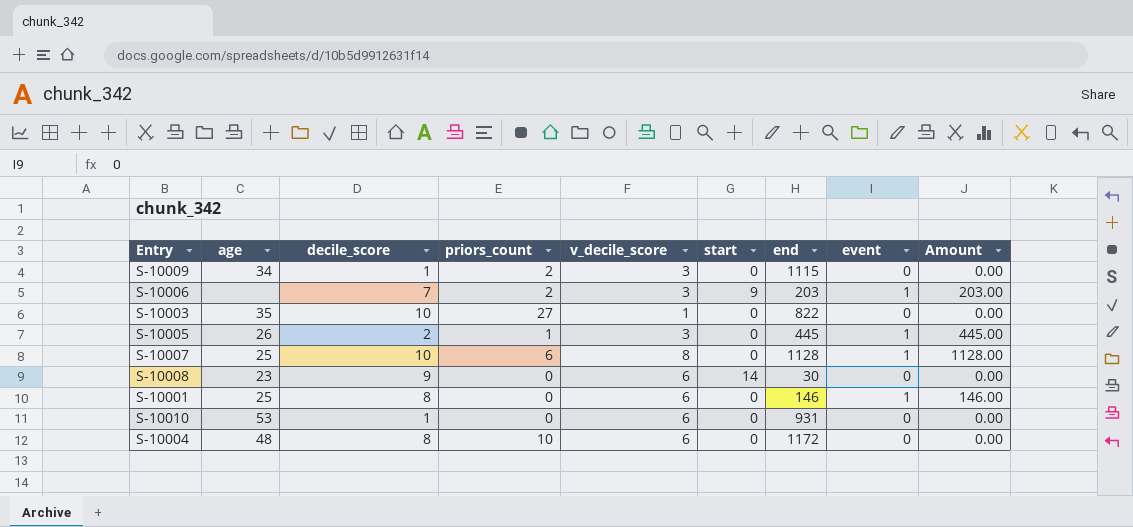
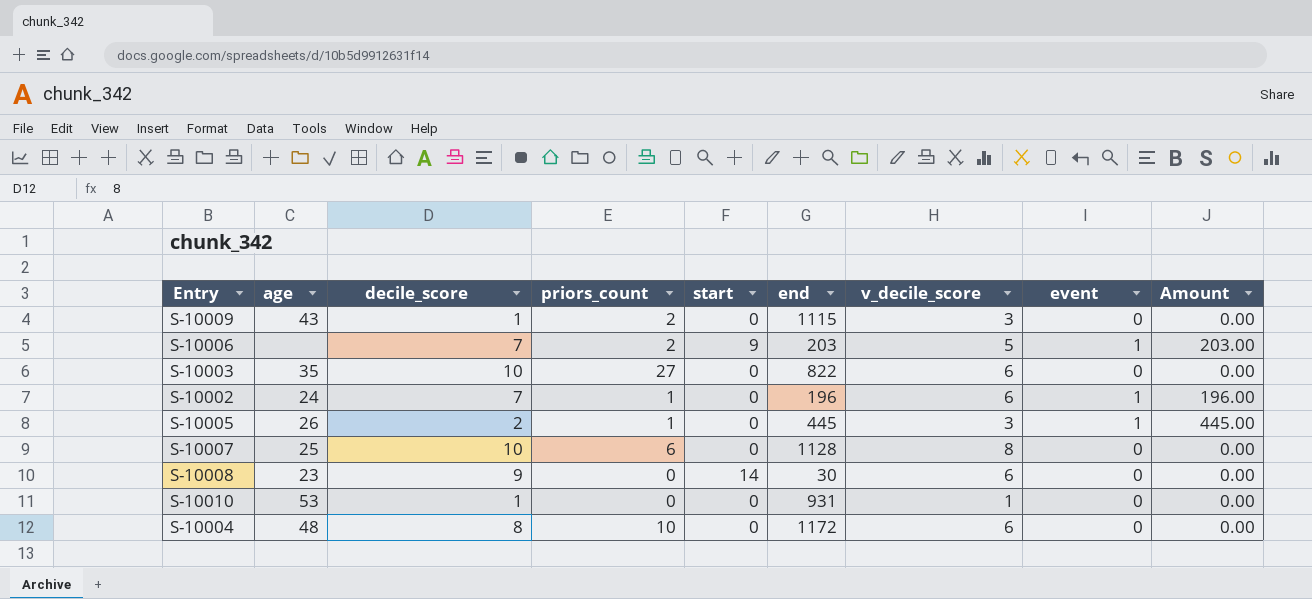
column v_decile_score | position: 5 -> 7
row S-10001: 25 | 8 | 0 | 6 | 0 | 146 | 1 | 146.00 -> none
S-10009 | age: 34 -> 43
S-10006 | v_decile_score: 3 -> 5
S-10003 | v_decile_score: 1 -> 6
row S-10002: none -> 24 | 7 | 1 | 0 | 196 | 6 | 1 | 196.00
S-10007 | event: 1 -> 0
S-10007 | Amount: 1128.00 -> 0.00
S-10010 | v_decile_score: 6 -> 1

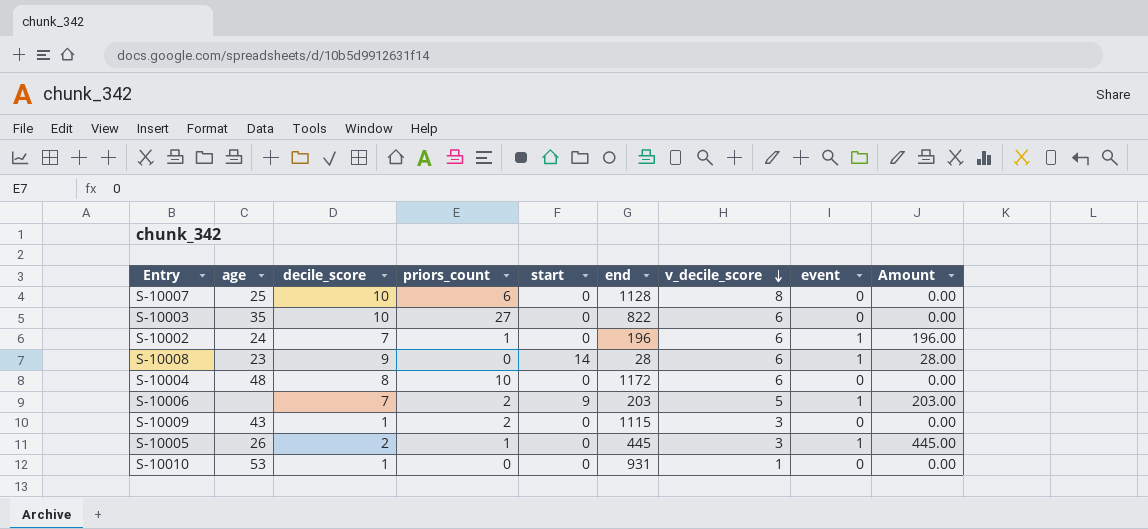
row order: none -> v_decile_score descending
S-10008 | end: 30 -> 28
S-10008 | event: 0 -> 1
S-10008 | Amount: 0.00 -> 28.00

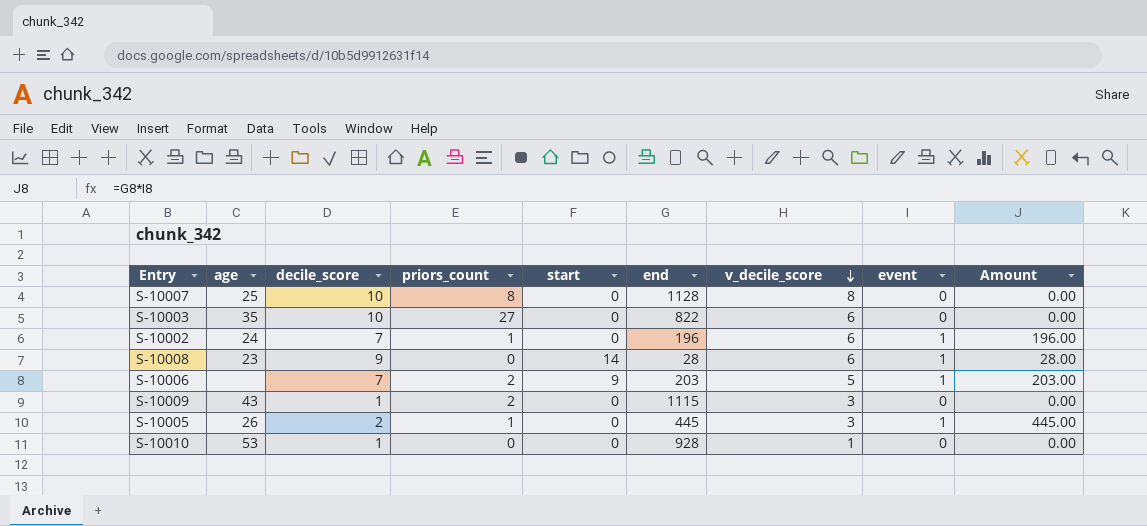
row S-10004: 48 | 8 | 10 | 0 | 1172 | 6 | 0 | 0.00 -> none
S-10007 | priors_count: 6 -> 8
S-10010 | end: 931 -> 928

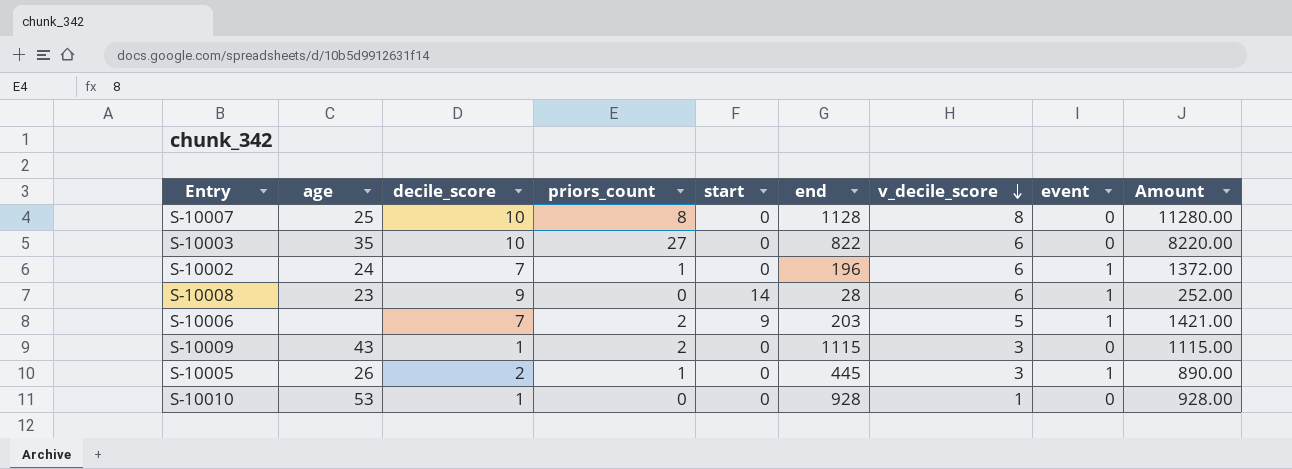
column Amount | formula: [end] * [event] -> [decile_score] * [end]

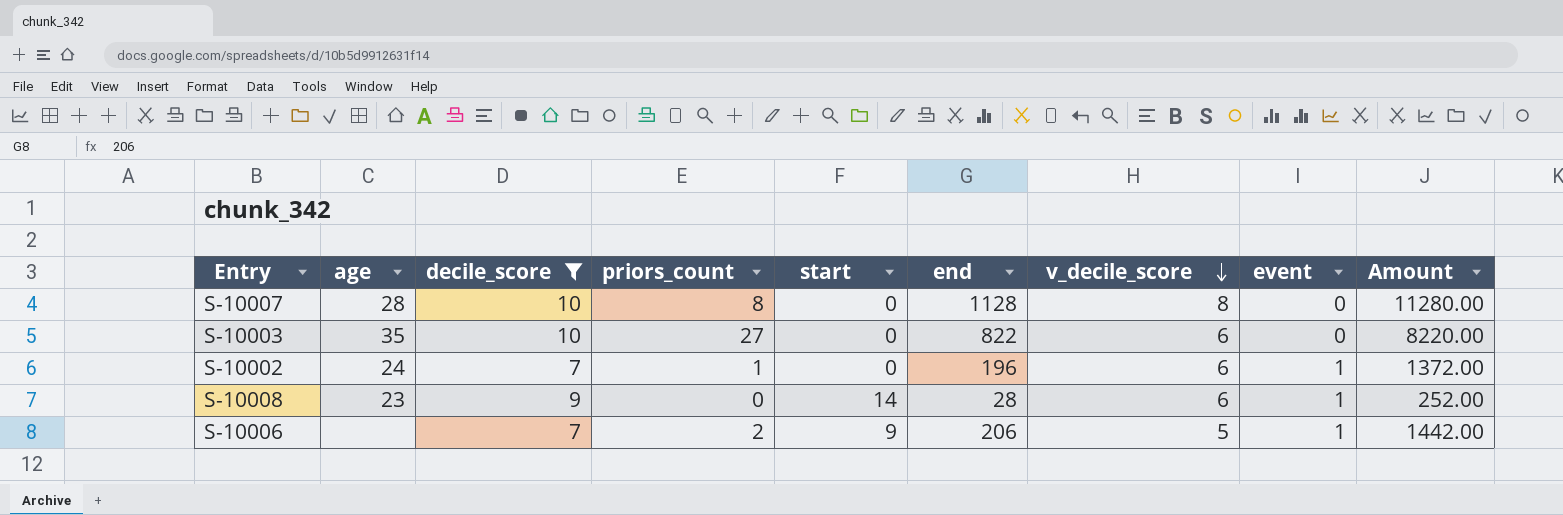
filter: none -> decile_score >= 7
S-10007 | age: 25 -> 28
S-10006 | end: 203 -> 206
S-10006 | Amount: 1421.00 -> 1442.00

